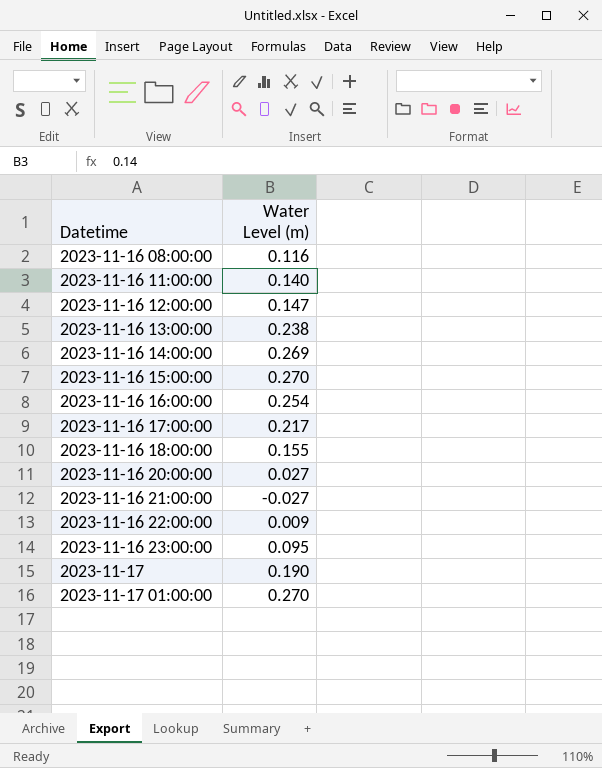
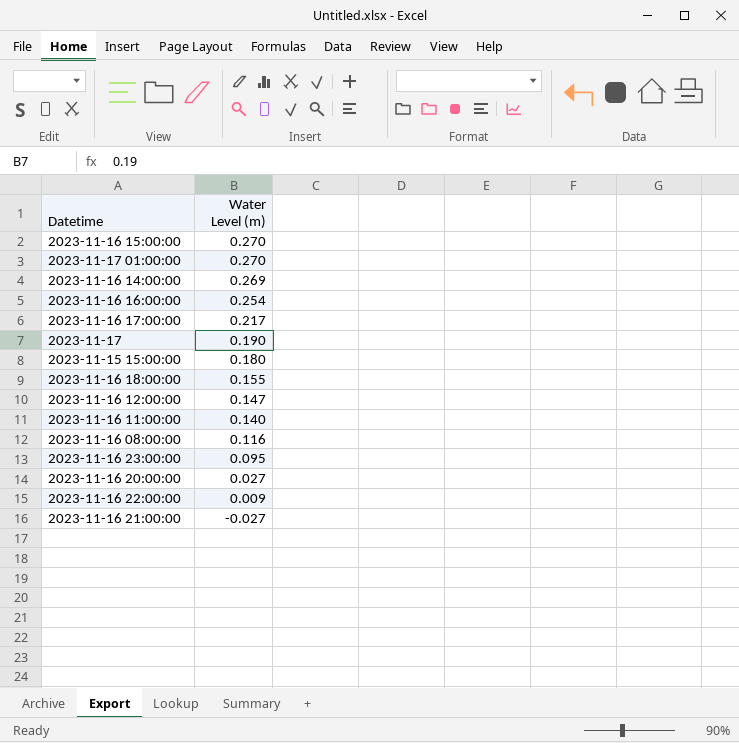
row order: Datetime ascending -> Water Level (m) descending
row 2023-11-16 13:00:00: 0.238 -> none
row 2023-11-15 15:00:00: none -> 0.180

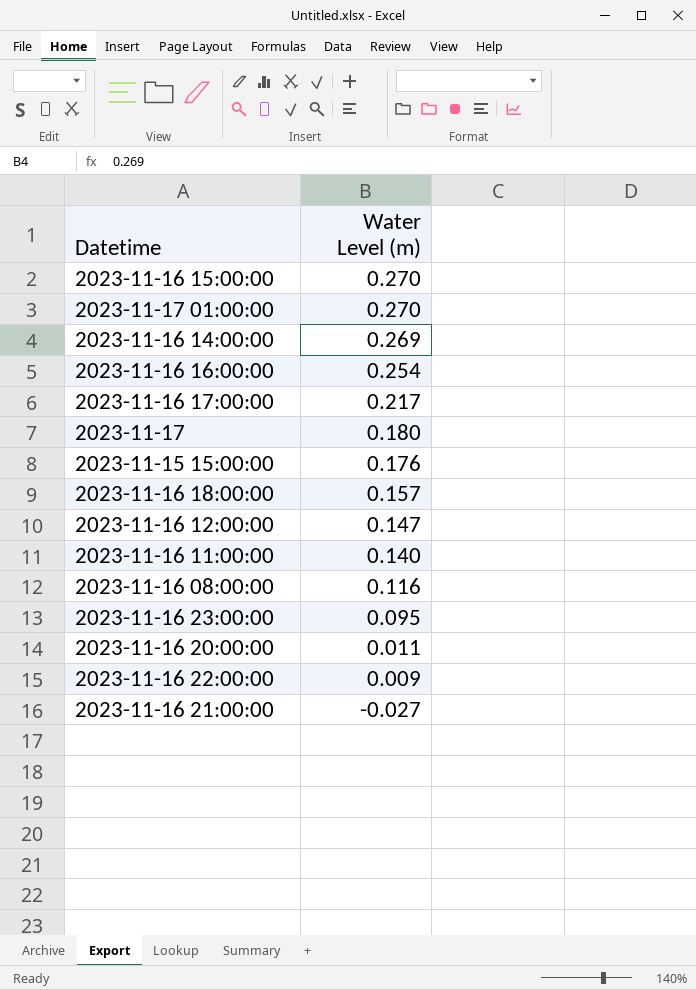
2023-11-17 | Water Level (m): 0.190 -> 0.180
2023-11-15 15:00:00 | Water Level (m): 0.180 -> 0.176
2023-11-16 18:00:00 | Water Level (m): 0.155 -> 0.157
2023-11-16 20:00:00 | Water Level (m): 0.027 -> 0.011

